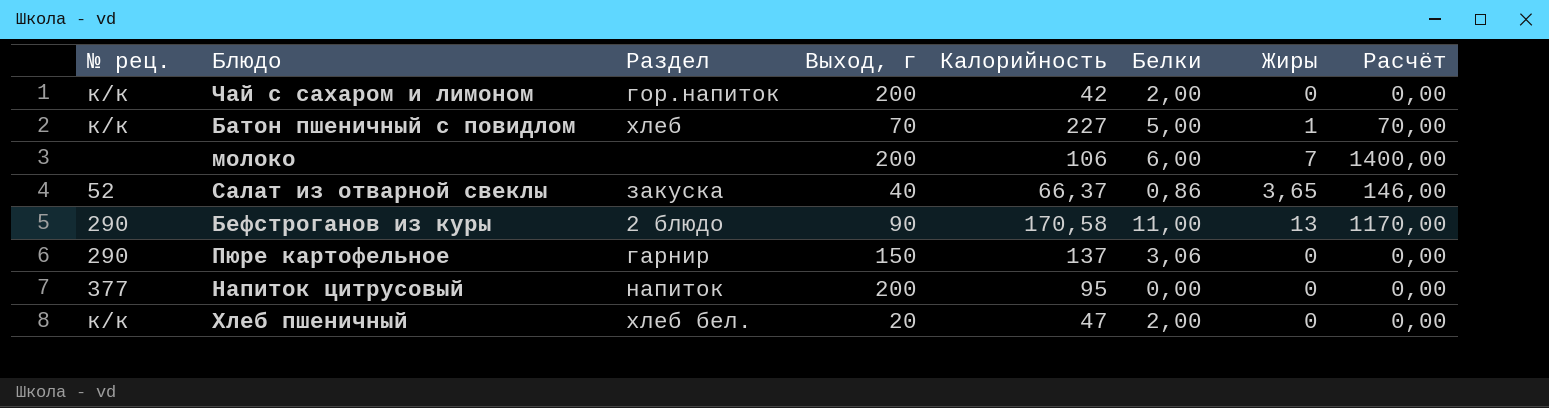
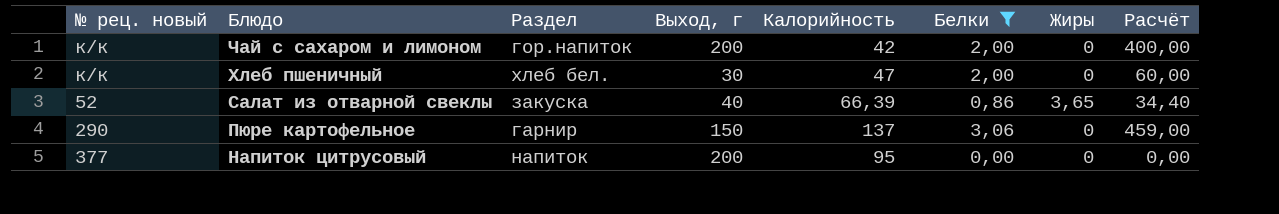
filter: none -> Белки <= 3,06
row order: none -> Блюдо descending
column name: № рец. -> № рец. новый
column Расчёт | formula: [Выход, г] * [Жиры] -> [Выход, г] * [Белки]
Хлеб пшеничный | Выход, г: 20 -> 30
Салат из отварной свеклы | Калорийность: 66,37 -> 66,39

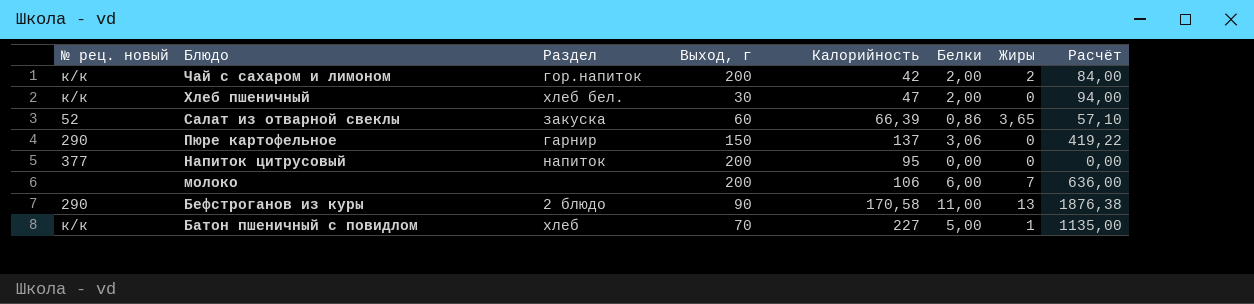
filter: Белки <= 3,06 -> none
column Расчёт | formula: [Выход, г] * [Белки] -> [Калорийность] * [Белки]
Чай с сахаром и лимоном | Жиры: 0 -> 2
Салат из отварной свеклы | Выход, г: 40 -> 60

